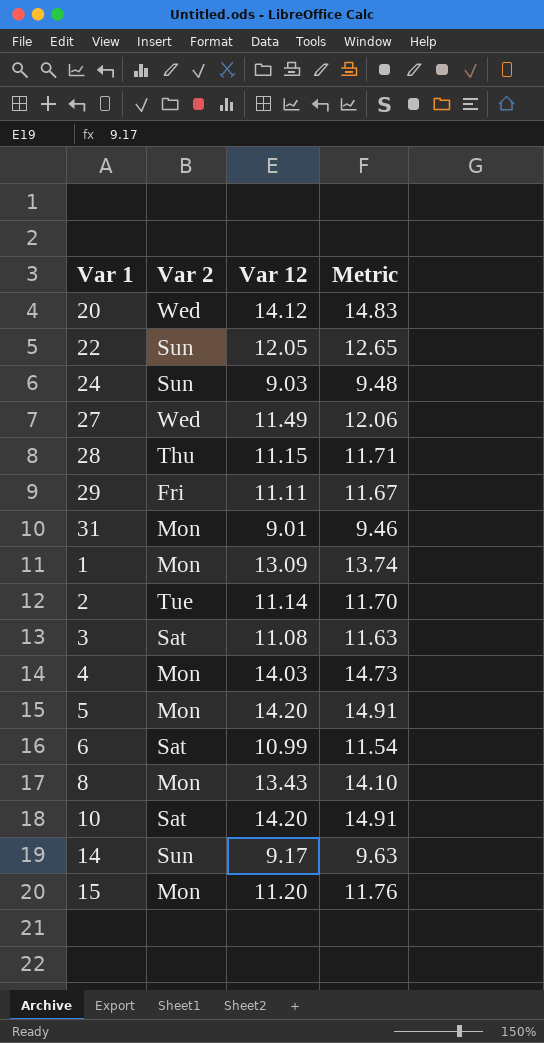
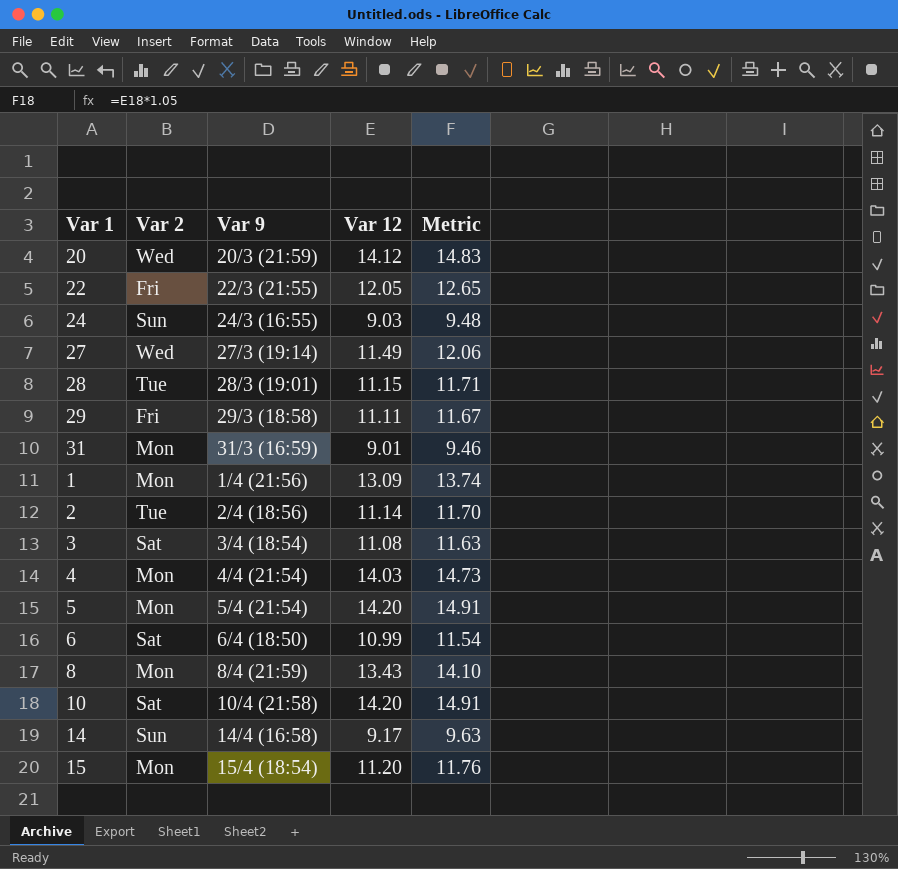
column Var 9 | position: none -> 3
22 | Var 2: Sun -> Fri
28 | Var 2: Thu -> Tue

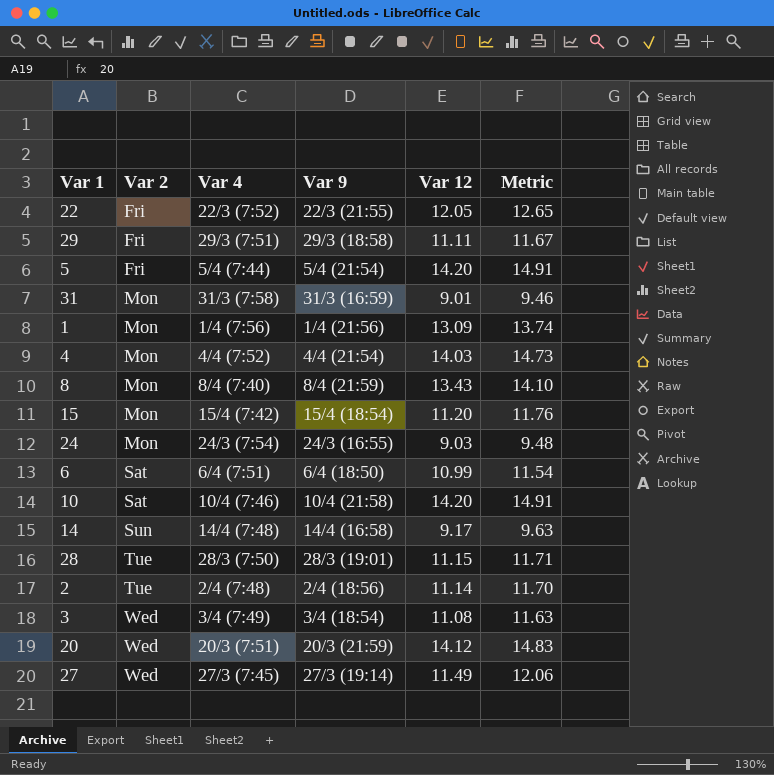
row order: none -> Var 2 ascending
column Var 4 | position: none -> 3
5 | Var 2: Mon -> Fri
24 | Var 2: Sun -> Mon
3 | Var 2: Sat -> Wed

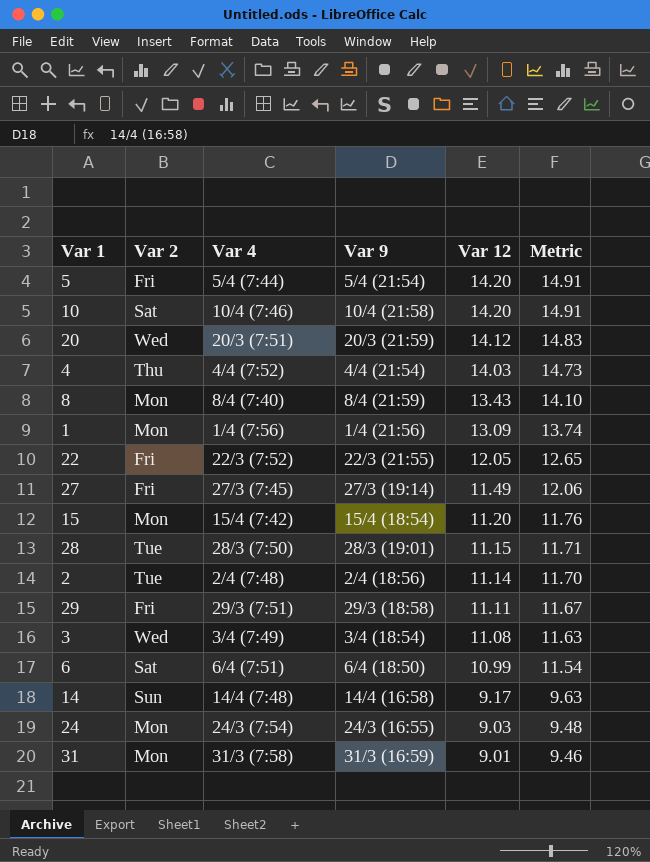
row order: Var 2 ascending -> Var 12 descending
4 | Var 2: Mon -> Thu
27 | Var 2: Wed -> Fri

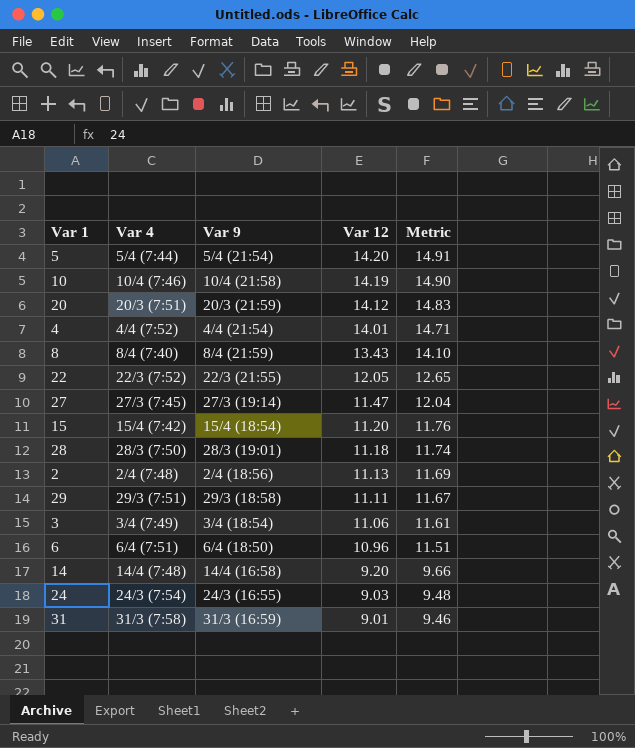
column Var 2 | position: 2 -> none
row 1: Mon | 1/4 (7:56) | 1/4 (21:56) | 13.09 | 13.74 -> none
10 | Var 12: 14.20 -> 14.19
10 | Metric: 14.91 -> 14.90
4 | Var 12: 14.03 -> 14.01
4 | Metric: 14.73 -> 14.71
27 | Var 12: 11.49 -> 11.47
27 | Metric: 12.06 -> 12.04
28 | Var 12: 11.15 -> 11.18
28 | Metric: 11.71 -> 11.74
2 | Var 12: 11.14 -> 11.13
2 | Metric: 11.70 -> 11.69
3 | Var 12: 11.08 -> 11.06
3 | Metric: 11.63 -> 11.61
6 | Var 12: 10.99 -> 10.96
6 | Metric: 11.54 -> 11.51
14 | Var 12: 9.17 -> 9.20
14 | Metric: 9.63 -> 9.66

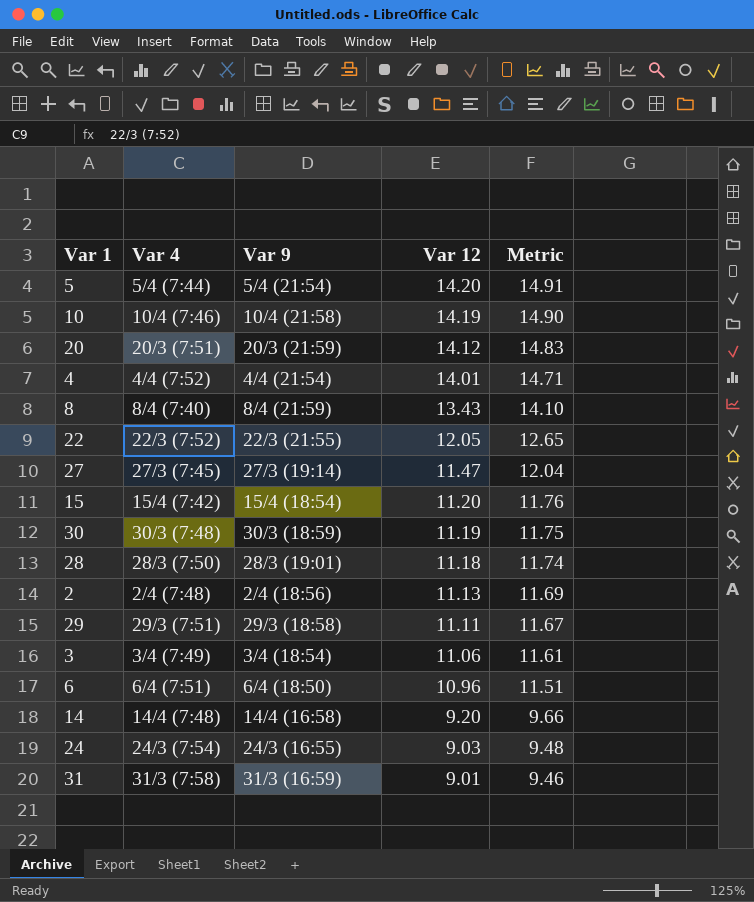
row 30: none -> 30/3 (7:48) | 30/3 (18:59) | 11.19 | 11.75

